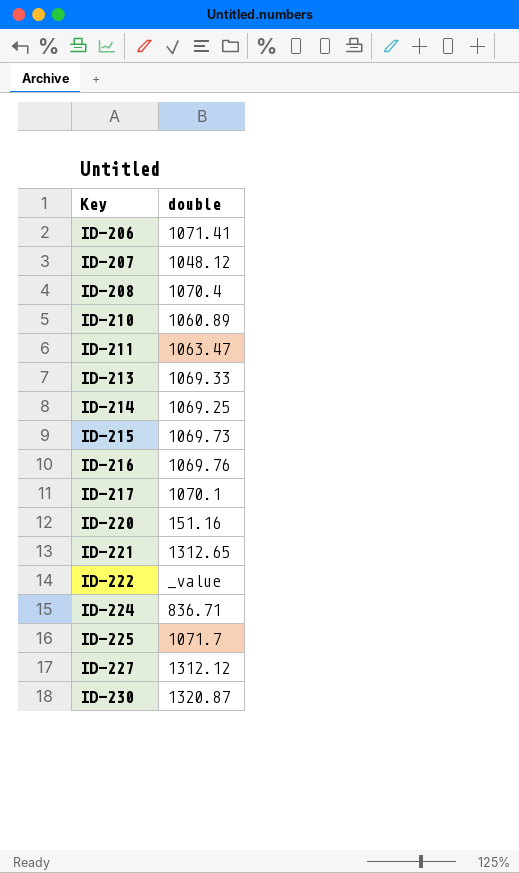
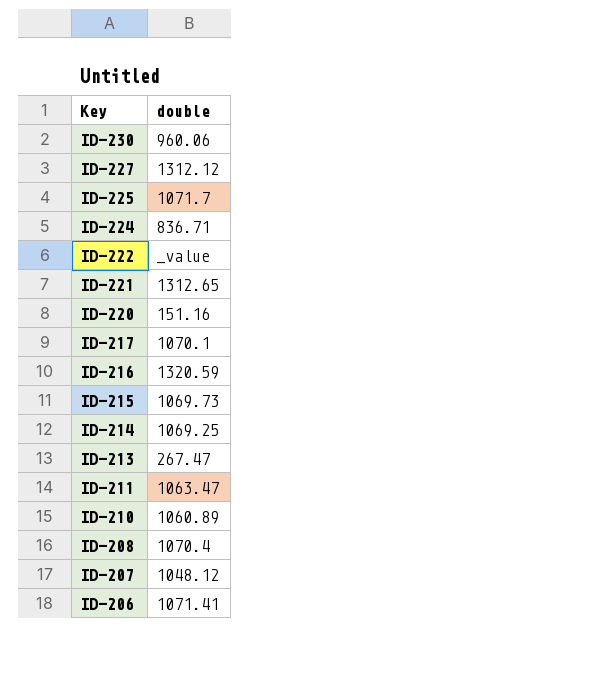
row order: Key ascending -> Key descending
ID-230 | double: 1320.87 -> 960.06
ID-216 | double: 1069.76 -> 1320.59
ID-213 | double: 1069.33 -> 267.47

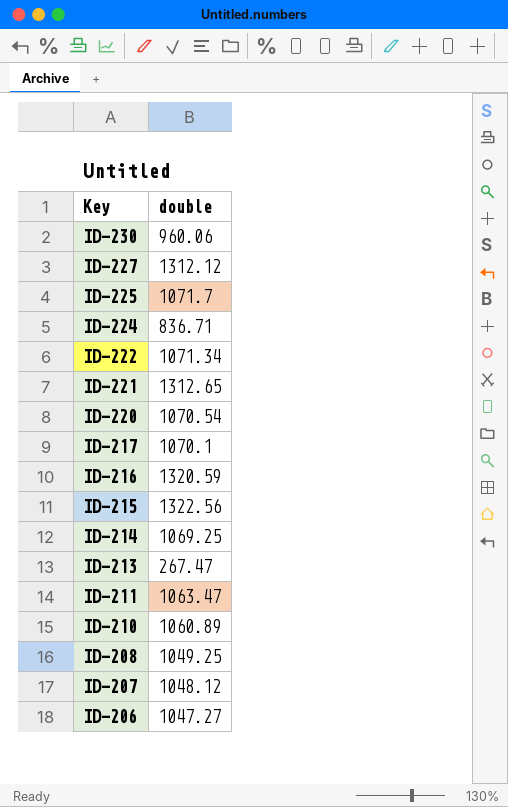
ID-222 | double: _value -> 1071.34
ID-220 | double: 151.16 -> 1070.54
ID-215 | double: 1069.73 -> 1322.56
ID-208 | double: 1070.4 -> 1049.25
ID-206 | double: 1071.41 -> 1047.27

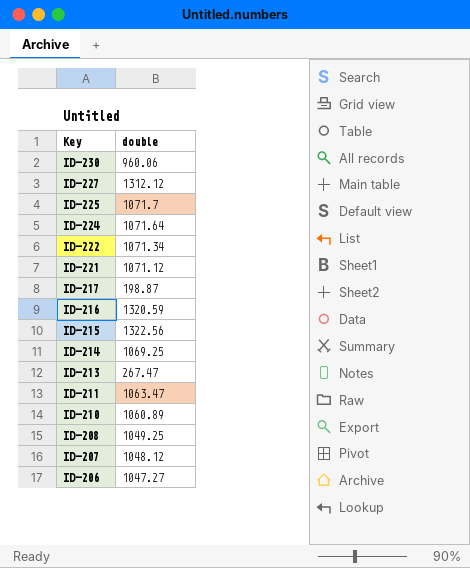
row ID-220: 1070.54 -> none
ID-224 | double: 836.71 -> 1071.64
ID-221 | double: 1312.65 -> 1071.12
ID-217 | double: 1070.1 -> 198.87

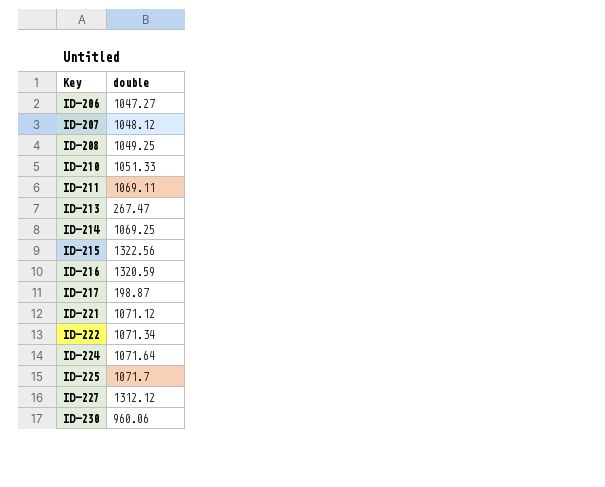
row order: Key descending -> Key ascending
ID-210 | double: 1060.89 -> 1051.33
ID-211 | double: 1063.47 -> 1069.11

